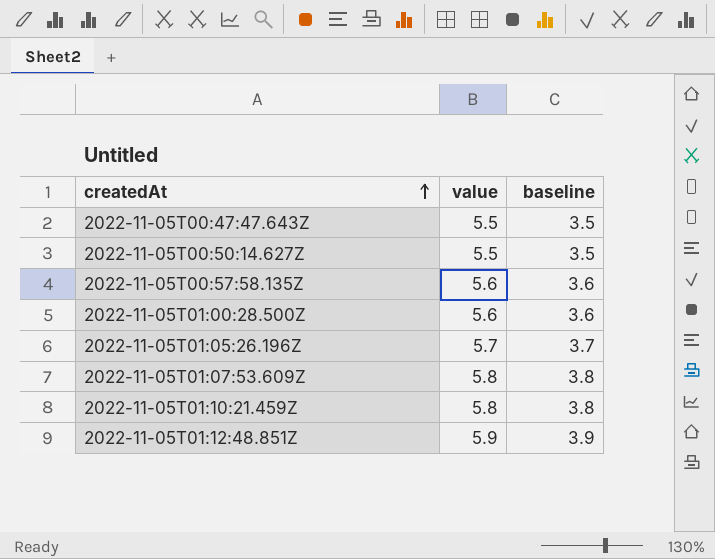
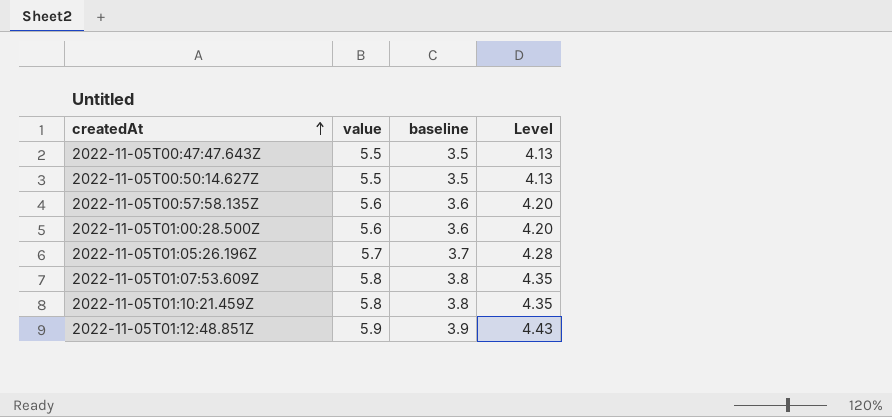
column Level | formula: none -> [value] * 0.75

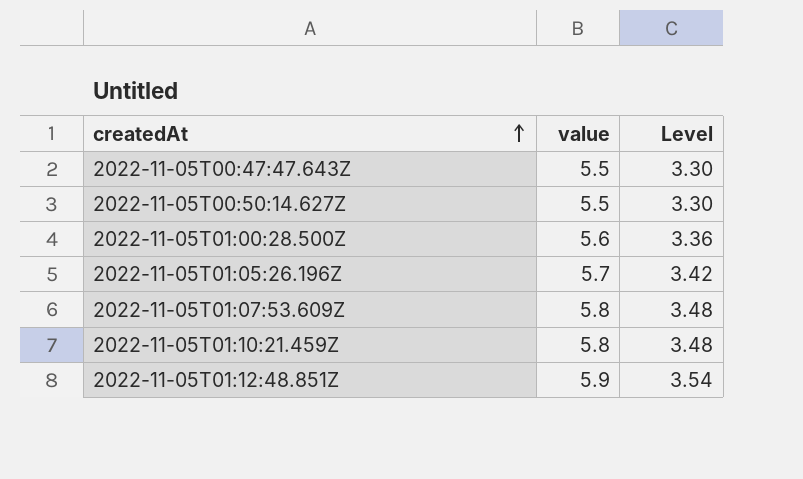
column baseline | formula: [value] - 2 -> none
column Level | formula: [value] * 0.75 -> [value] * 0.6
row 2022-11-05T00:57:58.135Z: 5.6 | 3.6 | 4.20 -> none

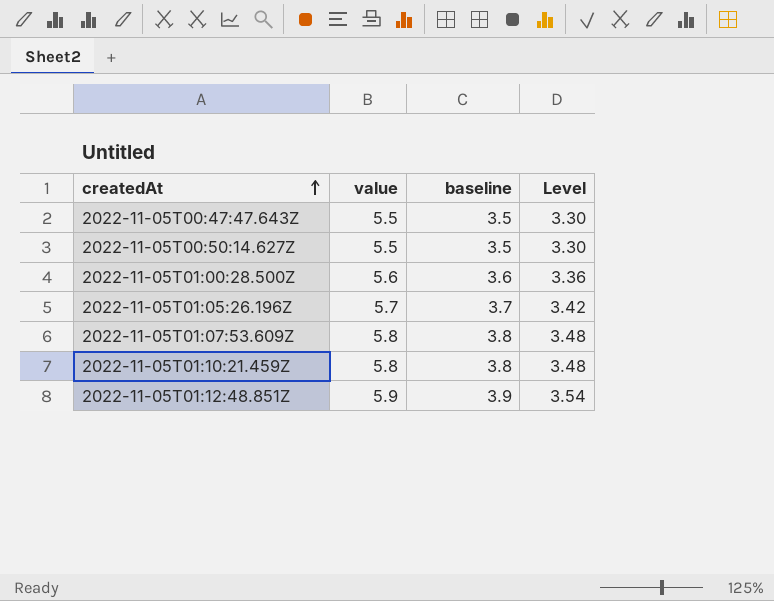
column baseline | formula: none -> [value] - 2

